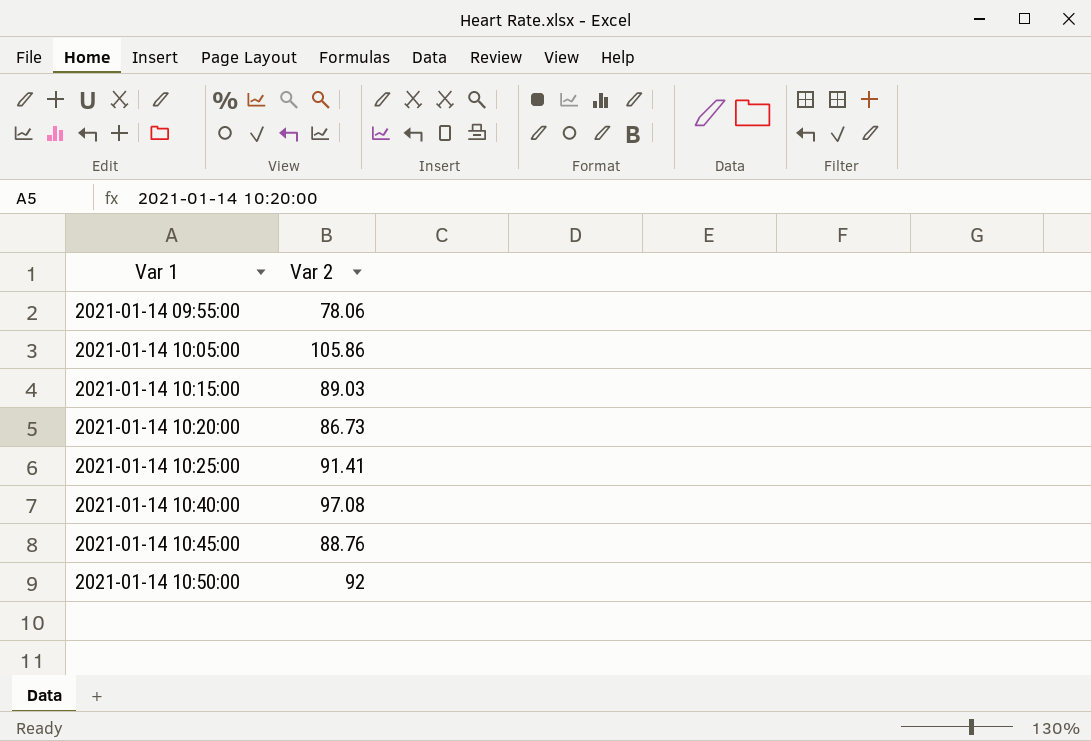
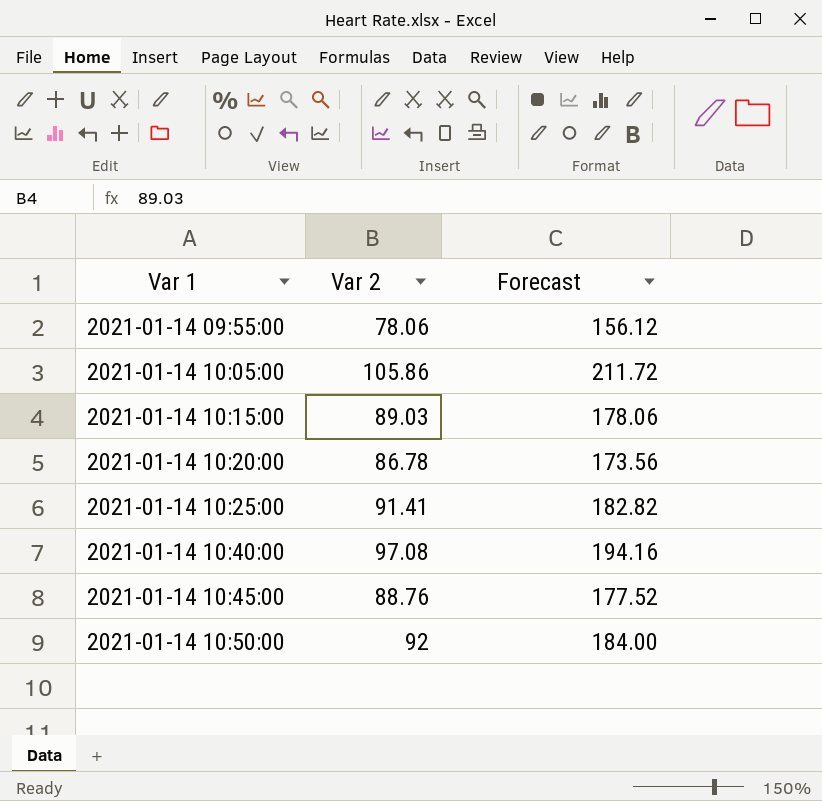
column Forecast | formula: none -> [Var 2] * 2
2021-01-14 10:20:00 | Var 2: 86.73 -> 86.78

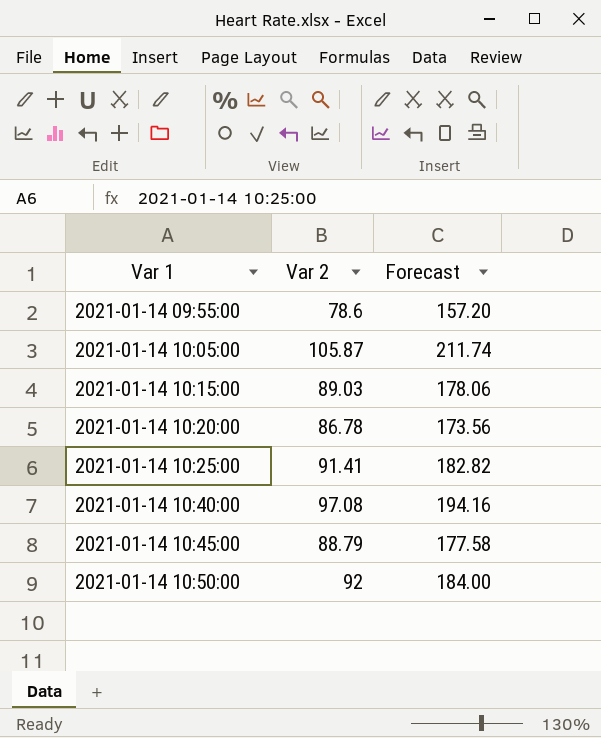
2021-01-14 09:55:00 | Var 2: 78.06 -> 78.6
2021-01-14 09:55:00 | Forecast: 156.12 -> 157.20
2021-01-14 10:05:00 | Var 2: 105.86 -> 105.87
2021-01-14 10:05:00 | Forecast: 211.72 -> 211.74
2021-01-14 10:45:00 | Var 2: 88.76 -> 88.79
2021-01-14 10:45:00 | Forecast: 177.52 -> 177.58

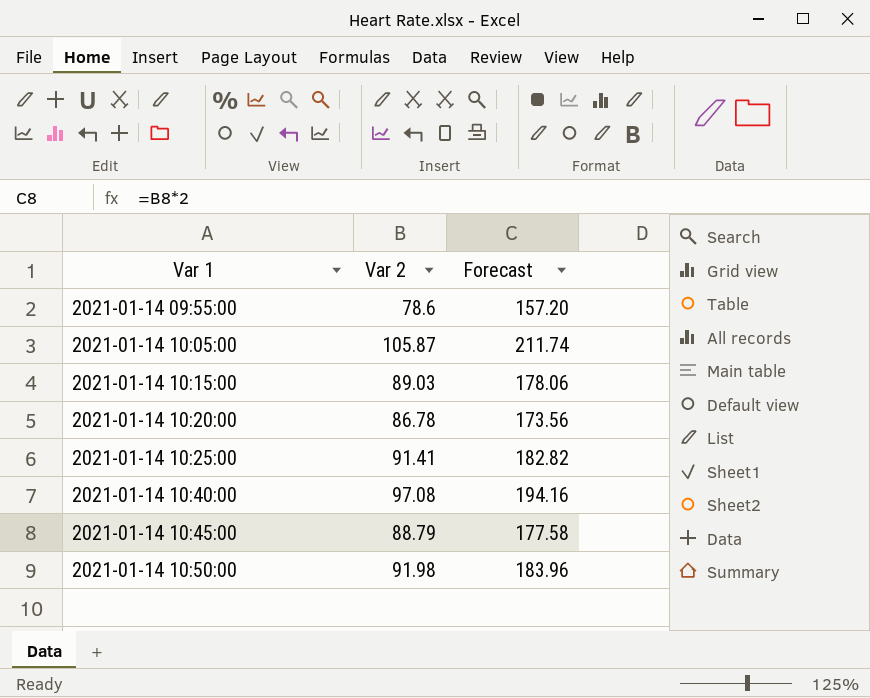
2021-01-14 10:50:00 | Var 2: 92 -> 91.98
2021-01-14 10:50:00 | Forecast: 184.00 -> 183.96

